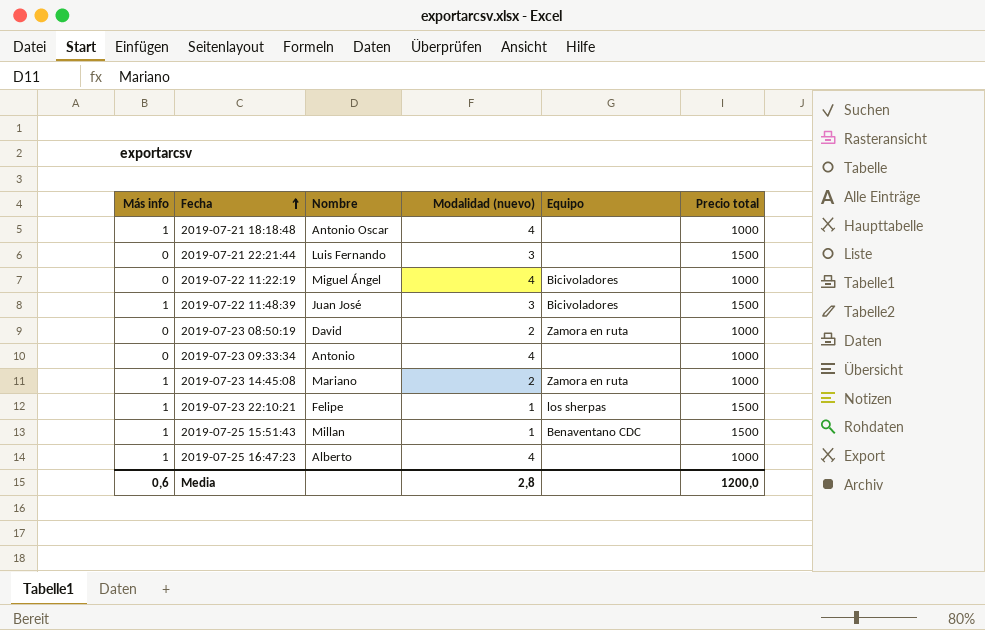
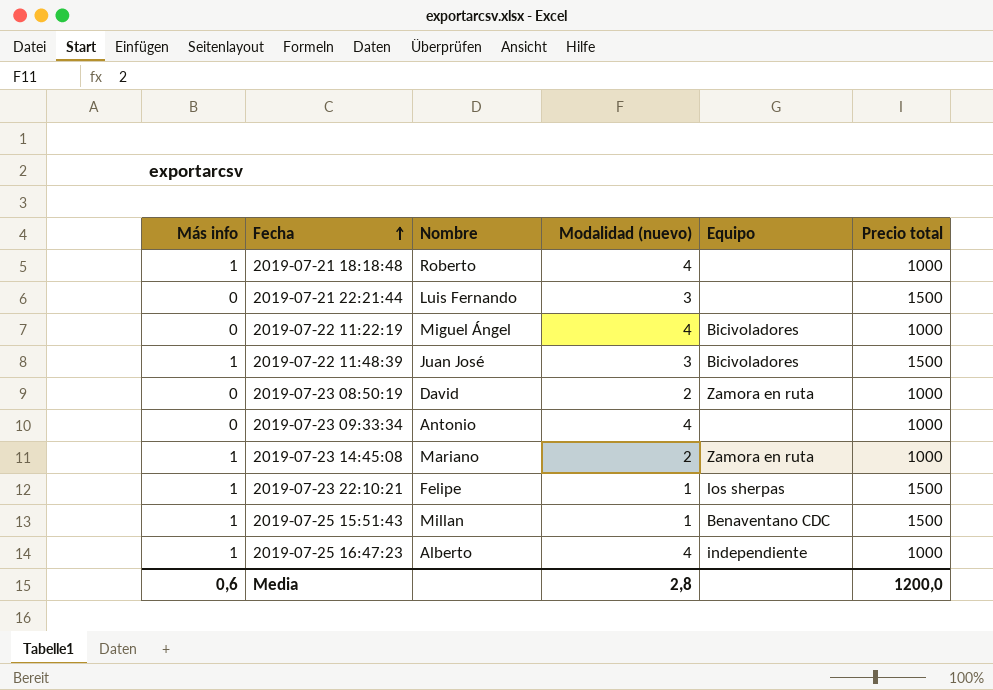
2019-07-21 18:18:48 | Nombre: Antonio Oscar -> Roberto
2019-07-25 16:47:23 | Equipo: none -> independiente

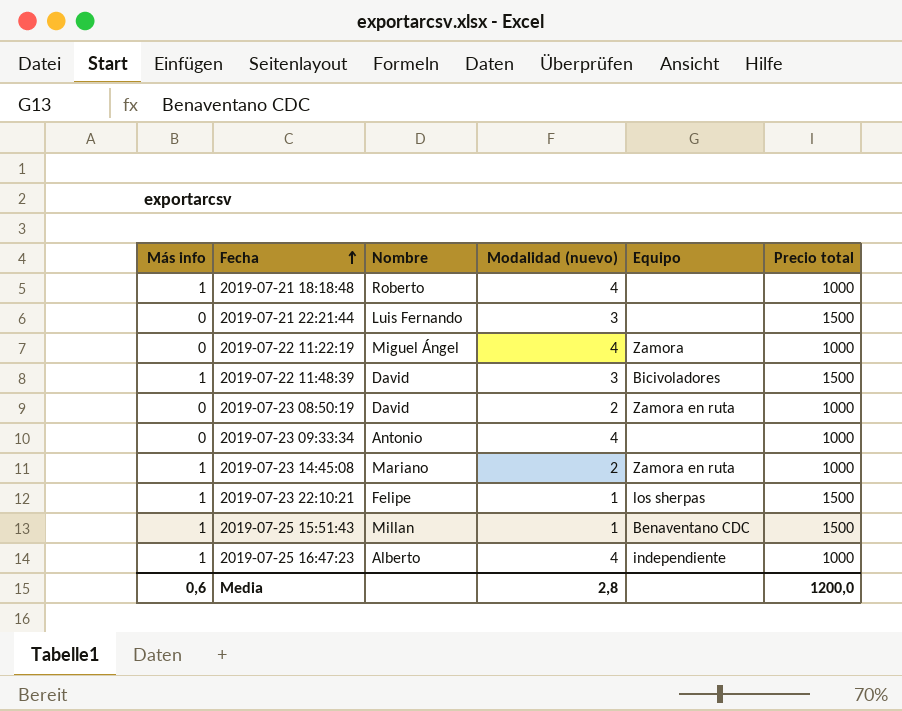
2019-07-22 11:22:19 | Equipo: Bicivoladores -> Zamora
2019-07-22 11:48:39 | Nombre: Juan José -> David

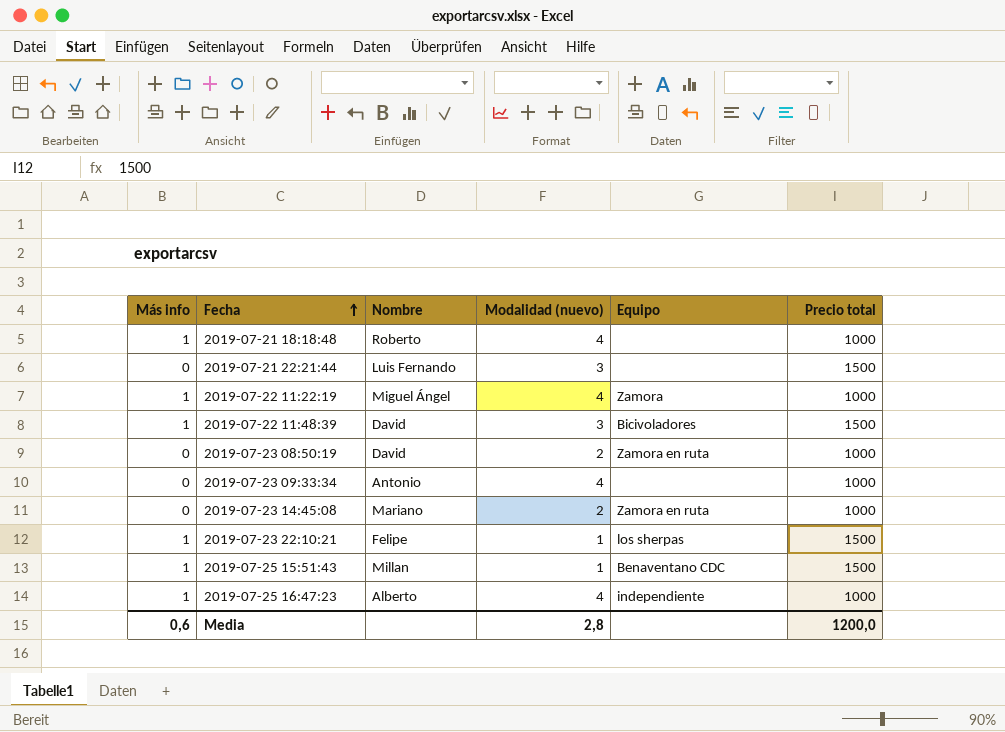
2019-07-22 11:22:19 | Más info: 0 -> 1
2019-07-23 14:45:08 | Más info: 1 -> 0

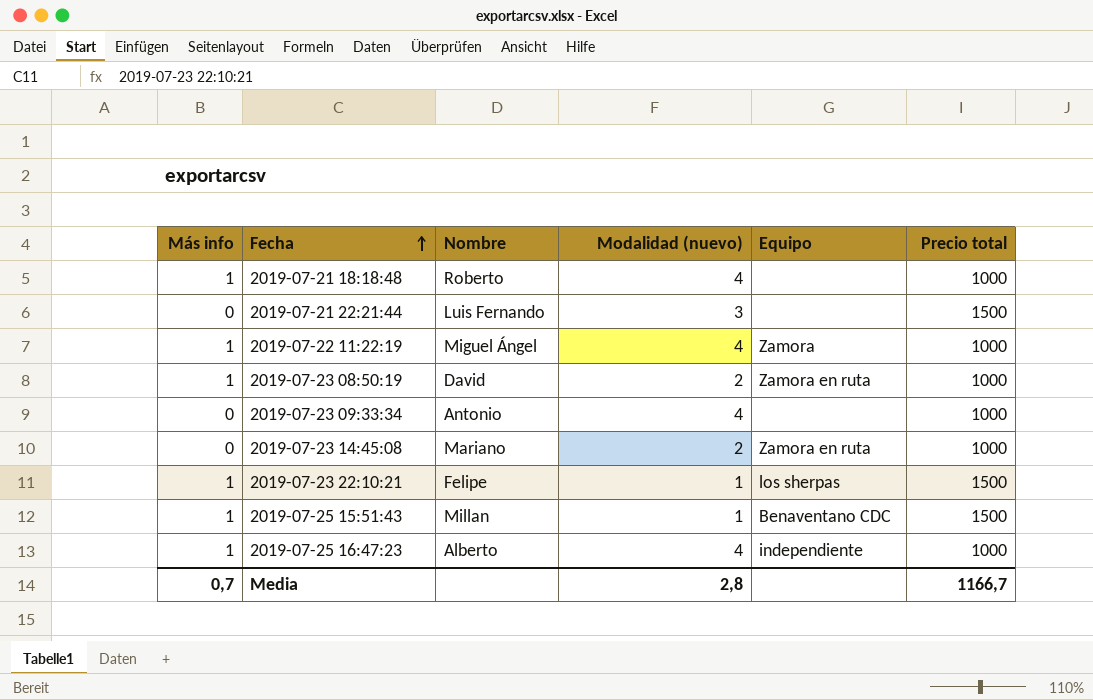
row 2019-07-22 11:48:39: 1 | David | 3 | Bicivoladores | 1500 -> none
2019-07-23 08:50:19 | Más info: 0 -> 1
Media | Más info: 0,6 -> 0,7
Media | Precio total: 1200,0 -> 1166,7

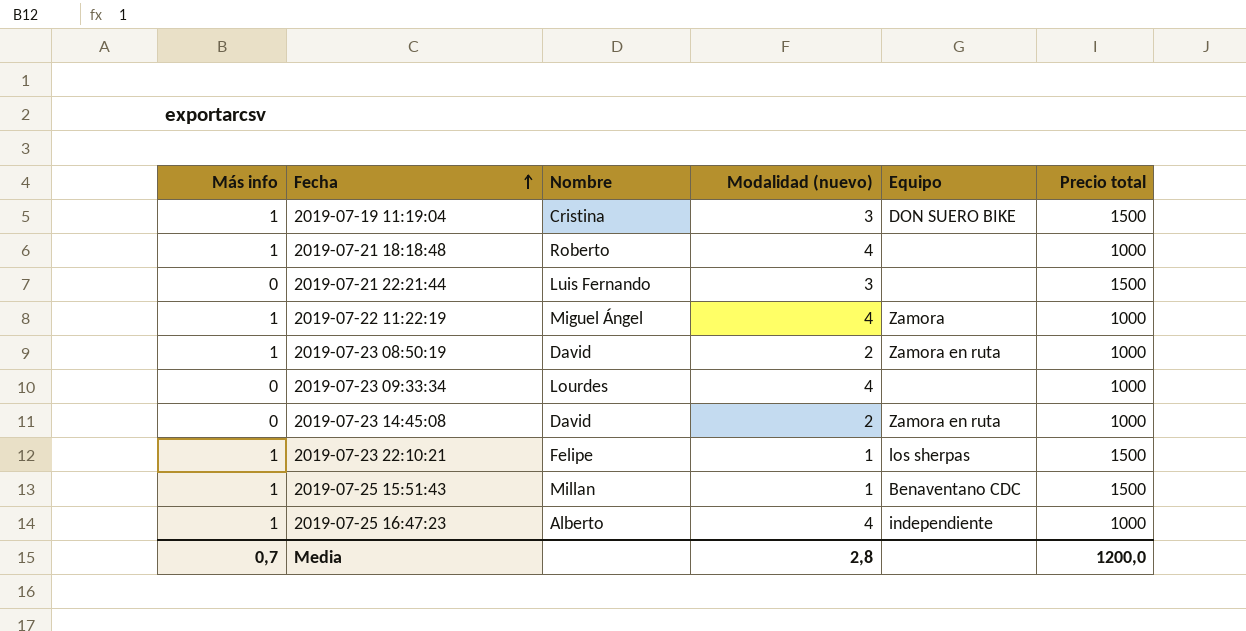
row 2019-07-19 11:19:04: none -> 1 | Cristina | 3 | DON SUERO BIKE | 1500
2019-07-23 09:33:34 | Nombre: Antonio -> Lourdes
2019-07-23 14:45:08 | Nombre: Mariano -> David
Media | Precio total: 1166,7 -> 1200,0

